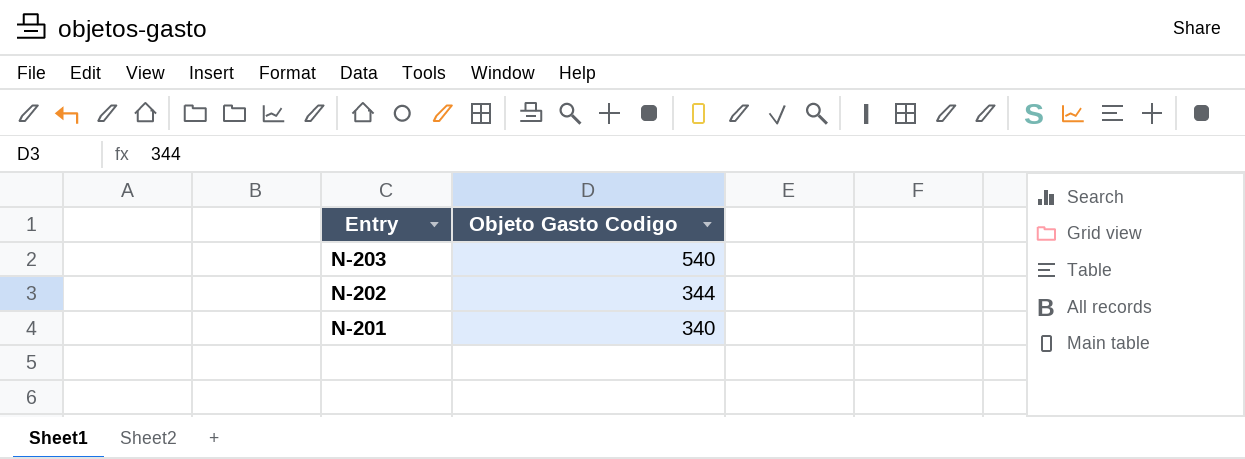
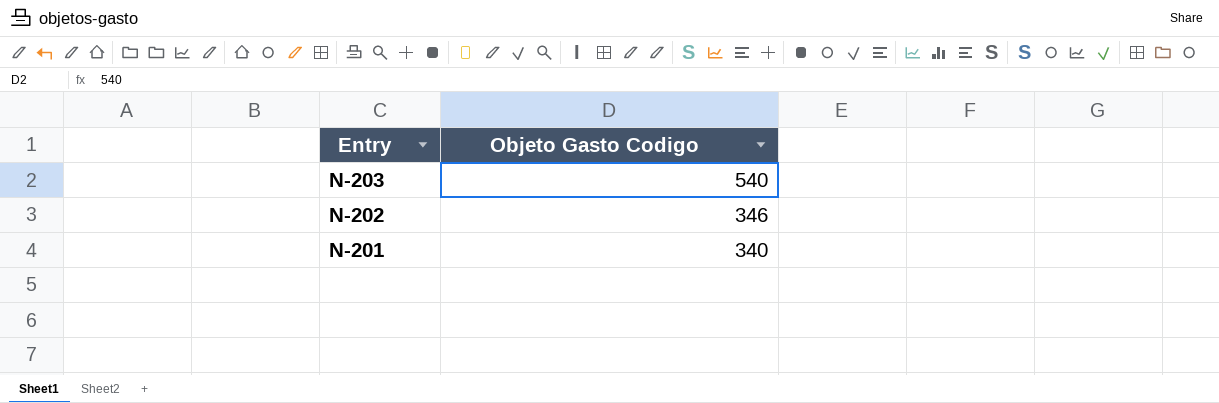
N-202 | Objeto Gasto Codigo: 344 -> 346

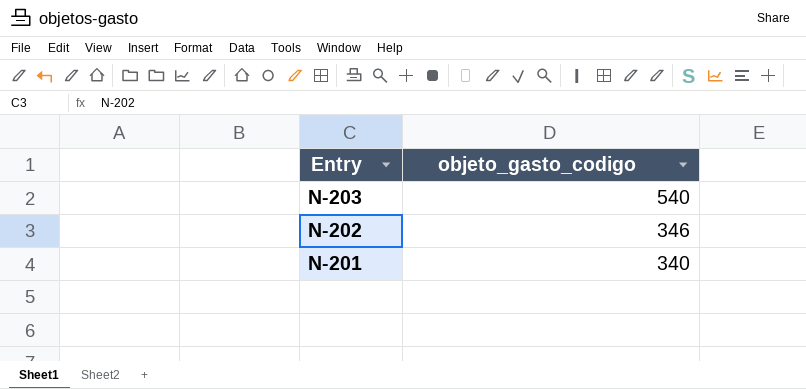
column name: Objeto Gasto Codigo -> objeto_gasto_codigo

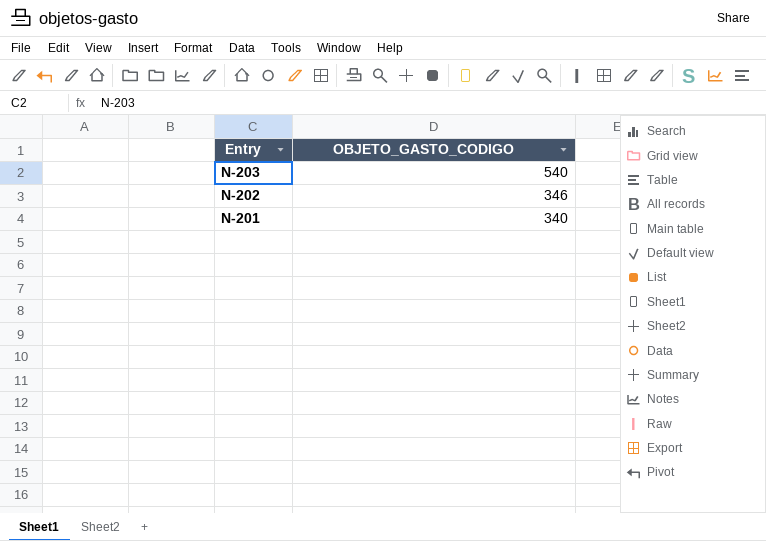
column name: objeto_gasto_codigo -> OBJETO_GASTO_CODIGO

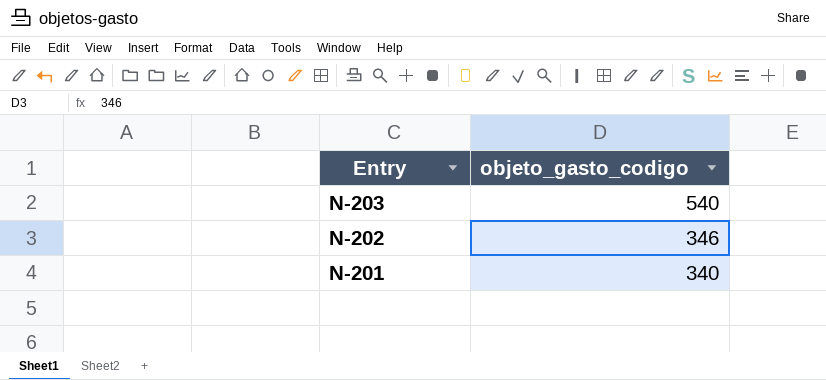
column name: OBJETO_GASTO_CODIGO -> objeto_gasto_codigo

